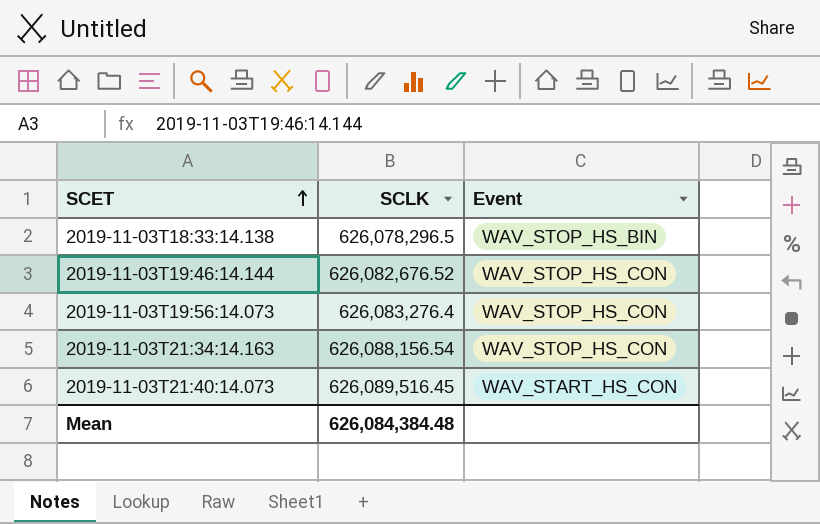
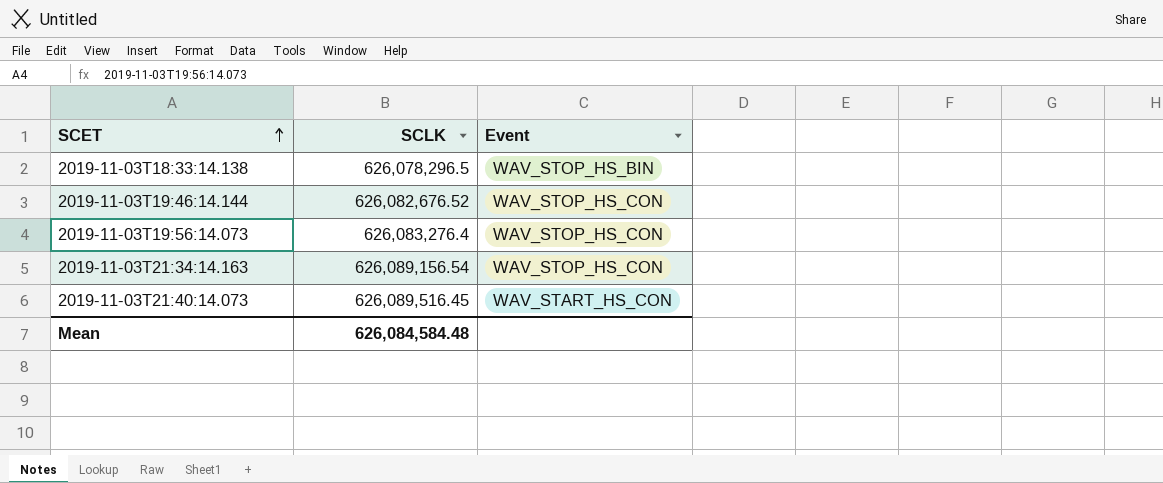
2019-11-03T21:34:14.163 | SCLK: 626,088,156.54 -> 626,089,156.54
Mean | SCLK: 626,084,384.48 -> 626,084,584.48

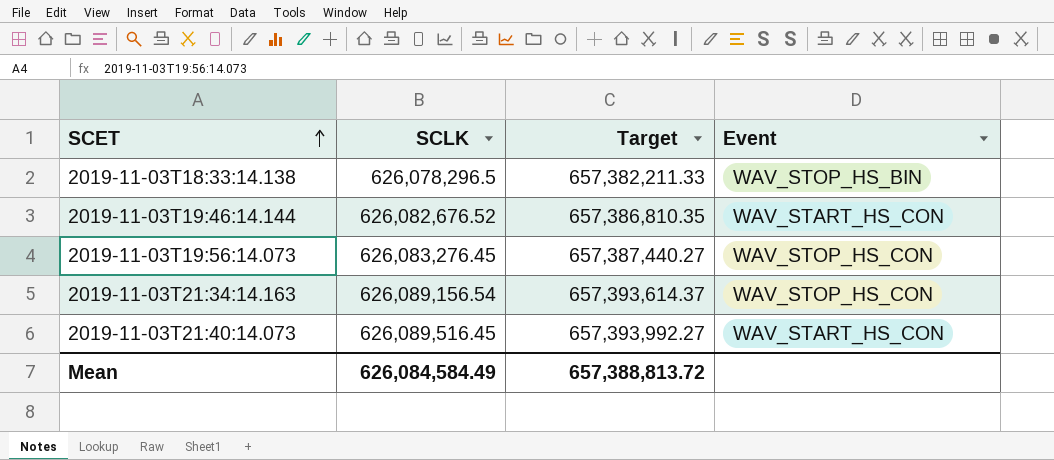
column Target | formula: none -> [SCLK] * 1.05
2019-11-03T19:46:14.144 | Event: WAV_STOP_HS_CON -> WAV_START_HS_CON
2019-11-03T19:56:14.073 | SCLK: 626,083,276.4 -> 626,083,276.45
Mean | SCLK: 626,084,584.48 -> 626,084,584.49

